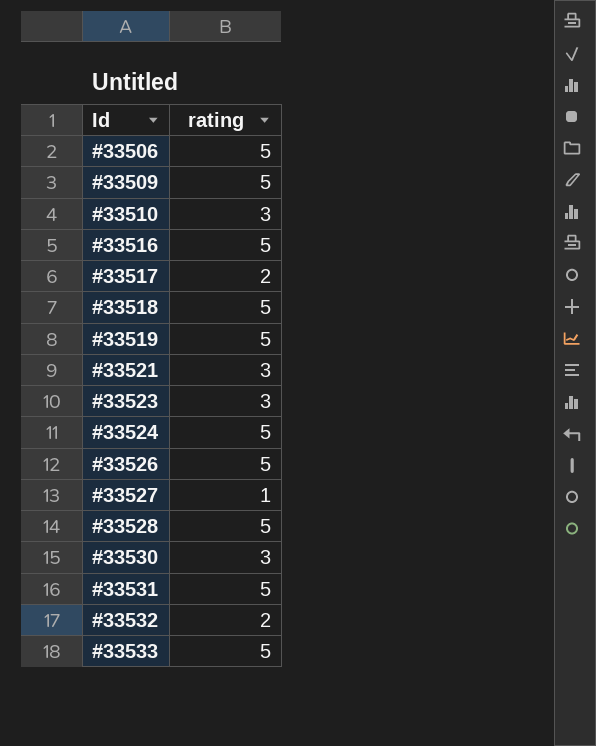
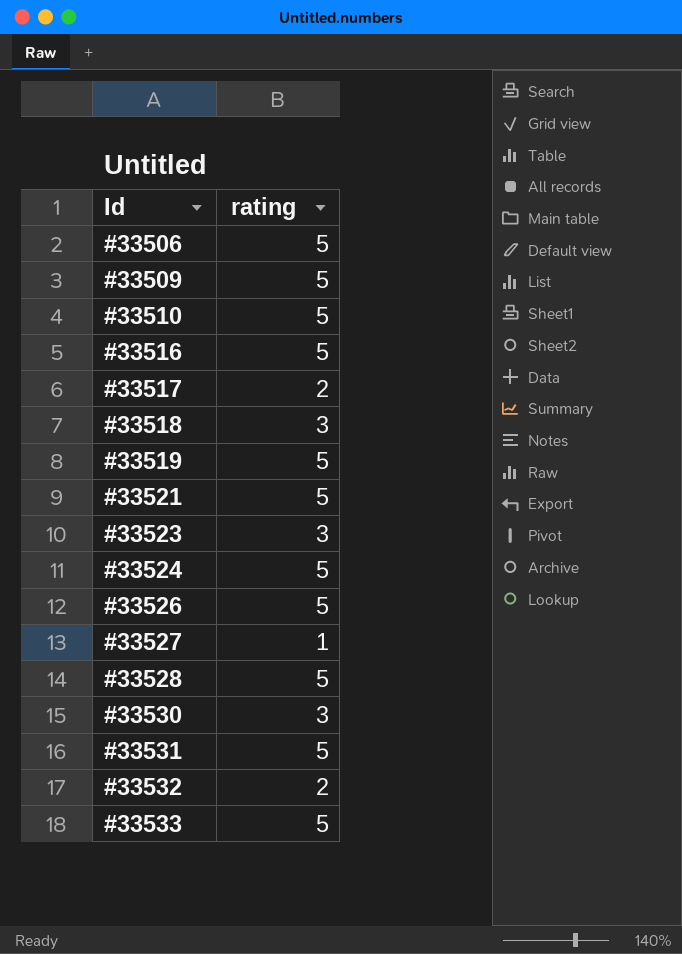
#33510 | rating: 3 -> 5
#33518 | rating: 5 -> 3
#33521 | rating: 3 -> 5

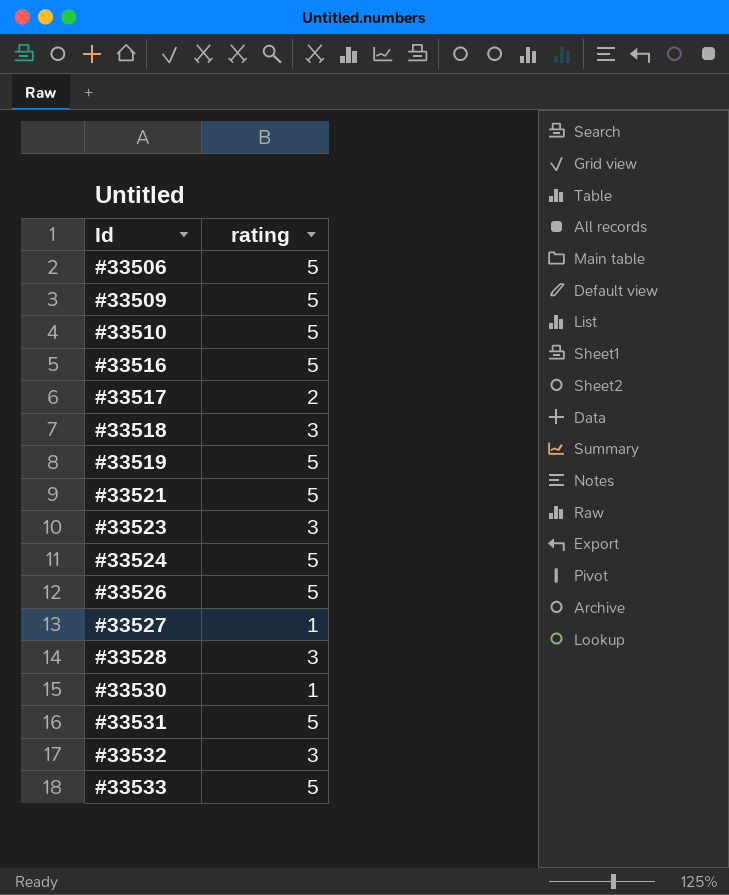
#33528 | rating: 5 -> 3
#33530 | rating: 3 -> 1
#33532 | rating: 2 -> 3

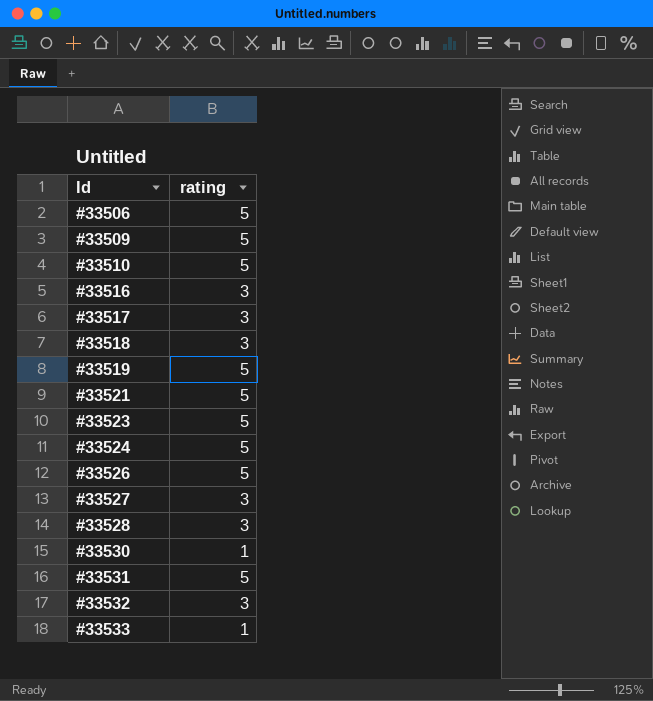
#33516 | rating: 5 -> 3
#33517 | rating: 2 -> 3
#33523 | rating: 3 -> 5
#33527 | rating: 1 -> 3
#33533 | rating: 5 -> 1

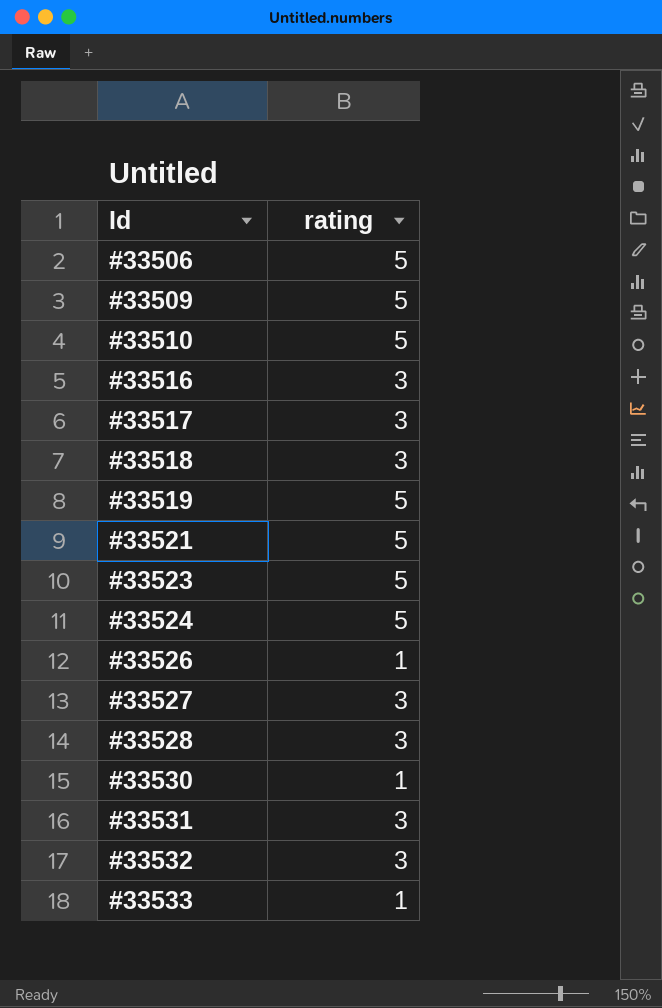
#33526 | rating: 5 -> 1
#33531 | rating: 5 -> 3

